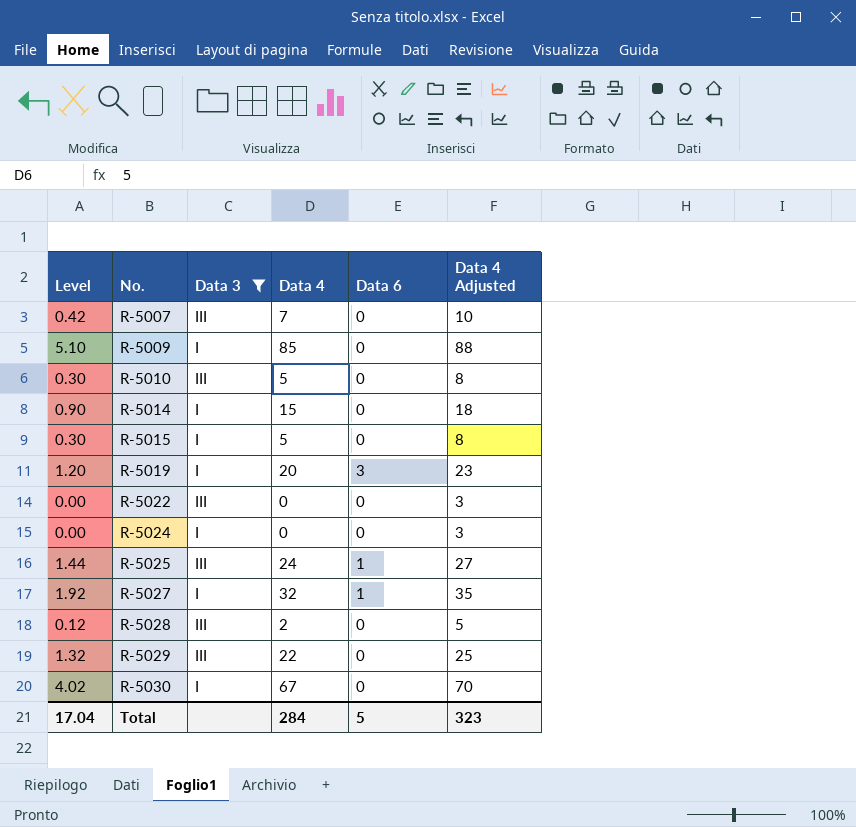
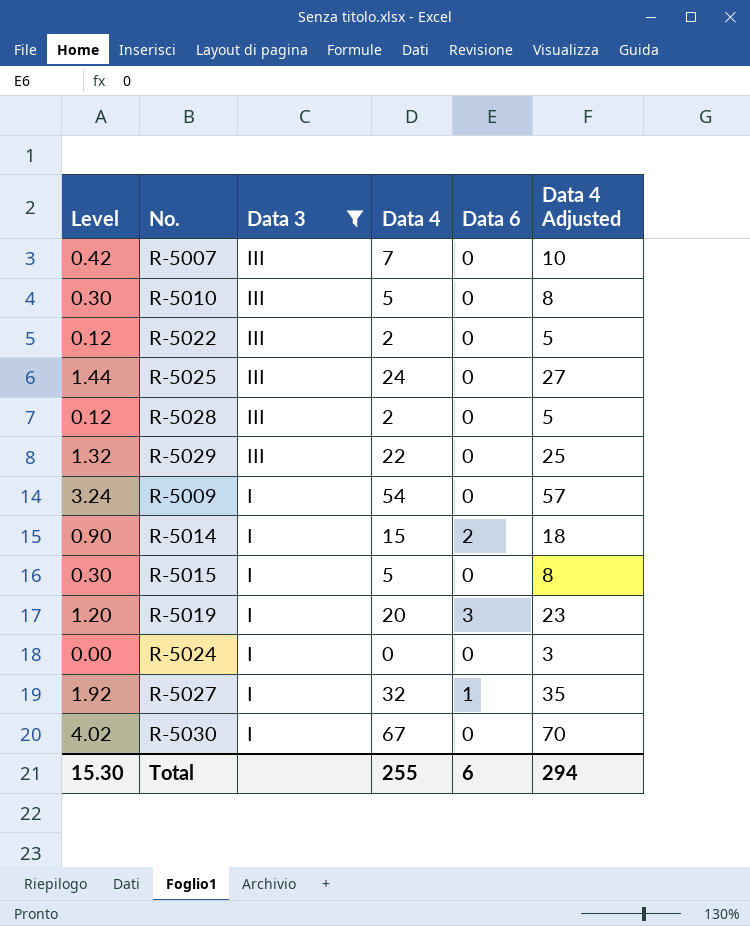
row order: No. ascending -> Data 3 descending
R-5022 | Level: 0.00 -> 0.12
R-5022 | Data 4: 0 -> 2
R-5022 | Data 4 Adjusted: 3 -> 5
R-5025 | Data 6: 1 -> 0
R-5009 | Level: 5.10 -> 3.24
R-5009 | Data 4: 85 -> 54
R-5009 | Data 4 Adjusted: 88 -> 57
R-5014 | Data 6: 0 -> 2
Total | Level: 17.04 -> 15.30
Total | Data 4: 284 -> 255
Total | Data 6: 5 -> 6
Total | Data 4 Adjusted: 323 -> 294

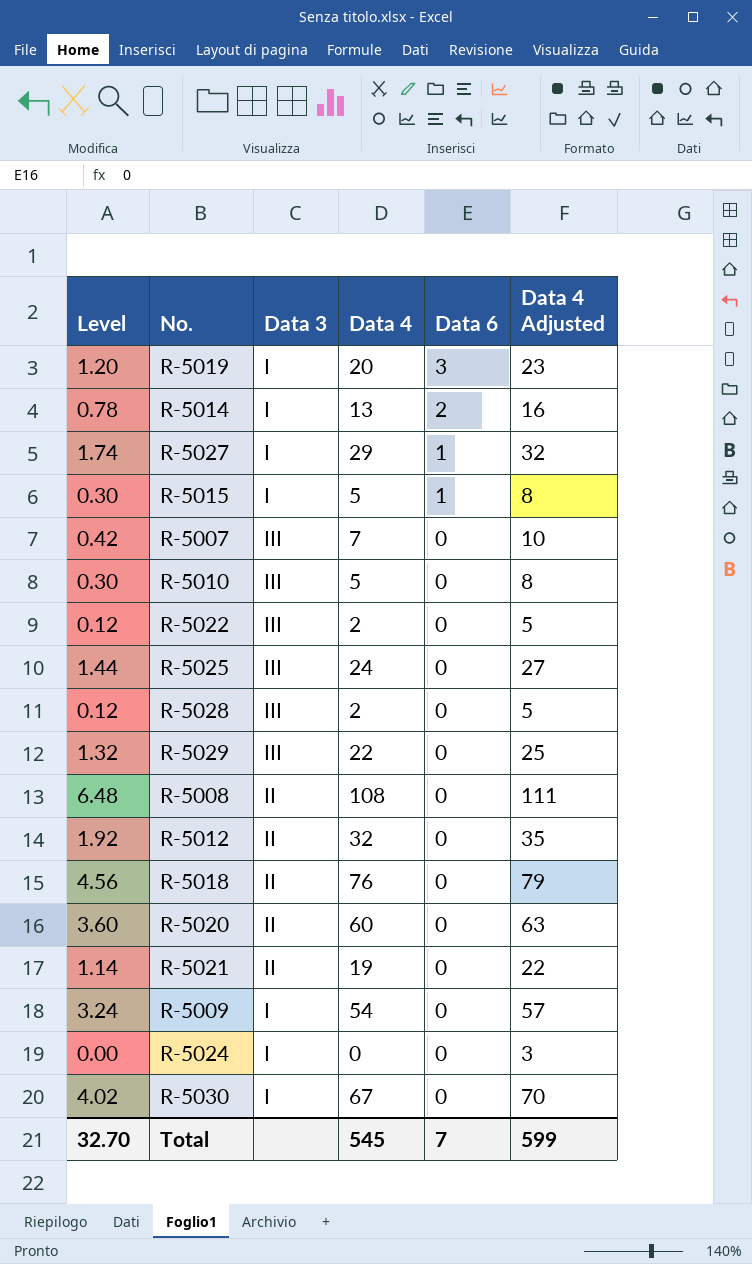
filter: Data 3 != II -> none
row order: Data 3 descending -> Data 6 descending
R-5014 | Level: 0.90 -> 0.78
R-5014 | Data 4: 15 -> 13
R-5014 | Data 4 Adjusted: 18 -> 16
R-5027 | Level: 1.92 -> 1.74
R-5027 | Data 4: 32 -> 29
R-5027 | Data 4 Adjusted: 35 -> 32
R-5015 | Data 6: 0 -> 1
Total | Level: 15.30 -> 32.70
Total | Data 4: 255 -> 545
Total | Data 6: 6 -> 7
Total | Data 4 Adjusted: 294 -> 599

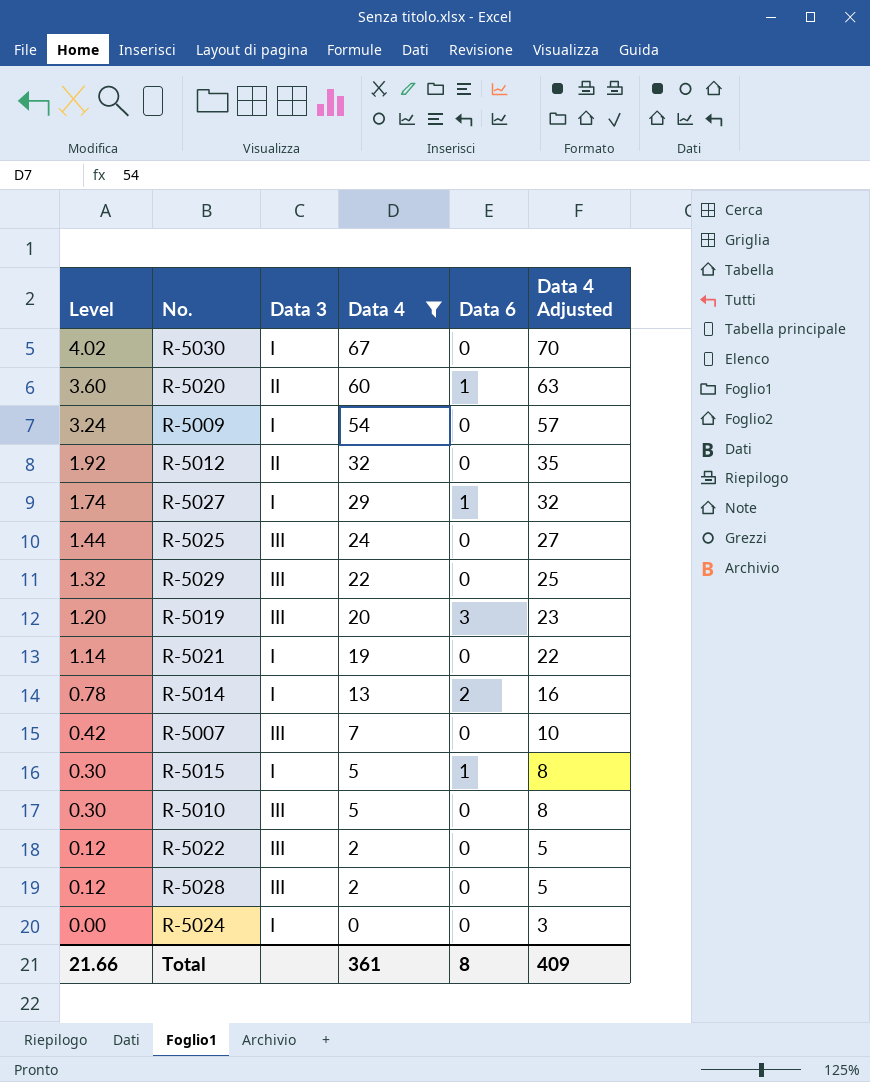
filter: none -> Data 4 <= 67
row order: Data 6 descending -> Level descending
R-5020 | Data 6: 0 -> 1
R-5019 | Data 3: I -> III
R-5021 | Data 3: II -> I
Total | Level: 32.70 -> 21.66
Total | Data 4: 545 -> 361
Total | Data 6: 7 -> 8
Total | Data 4 Adjusted: 599 -> 409

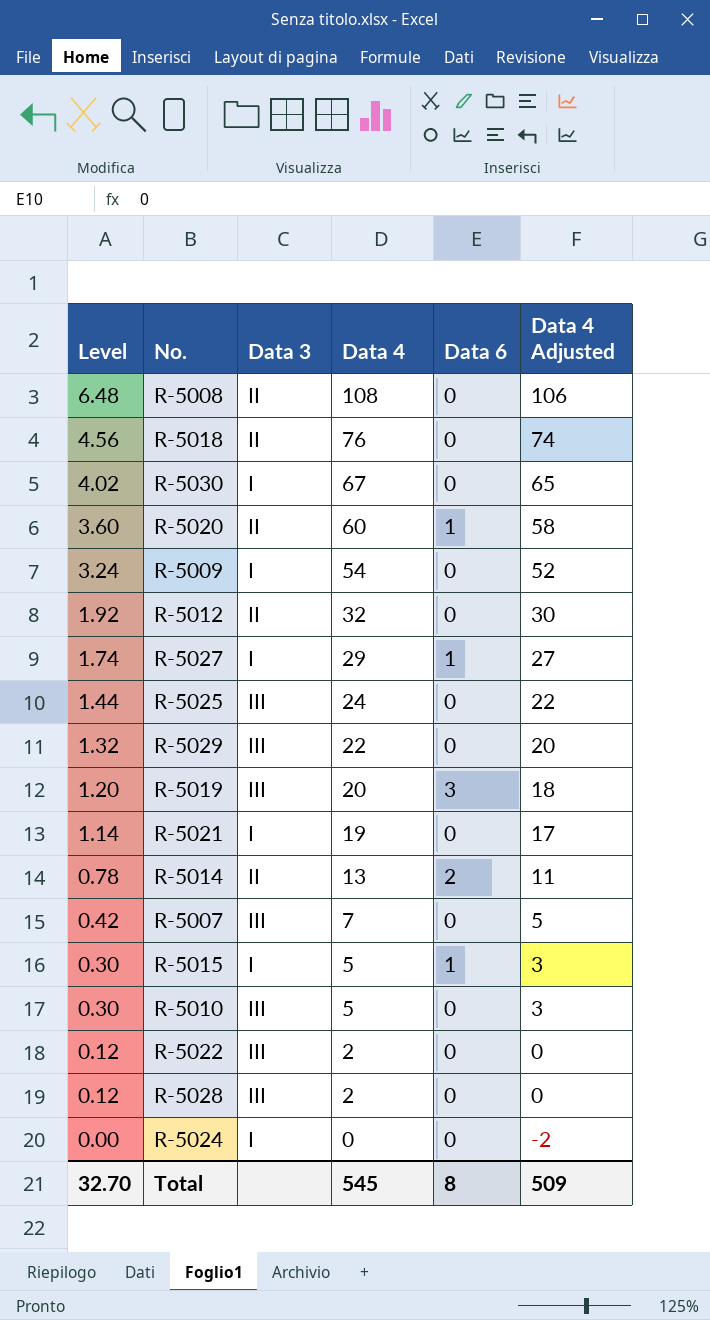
filter: Data 4 <= 67 -> none
column Data 4 Adjusted | formula: [Data 4] + 3 -> [Data 4] - 2
R-5014 | Data 3: I -> II
Total | Level: 21.66 -> 32.70
Total | Data 4: 361 -> 545
Total | Data 4 Adjusted: 409 -> 509

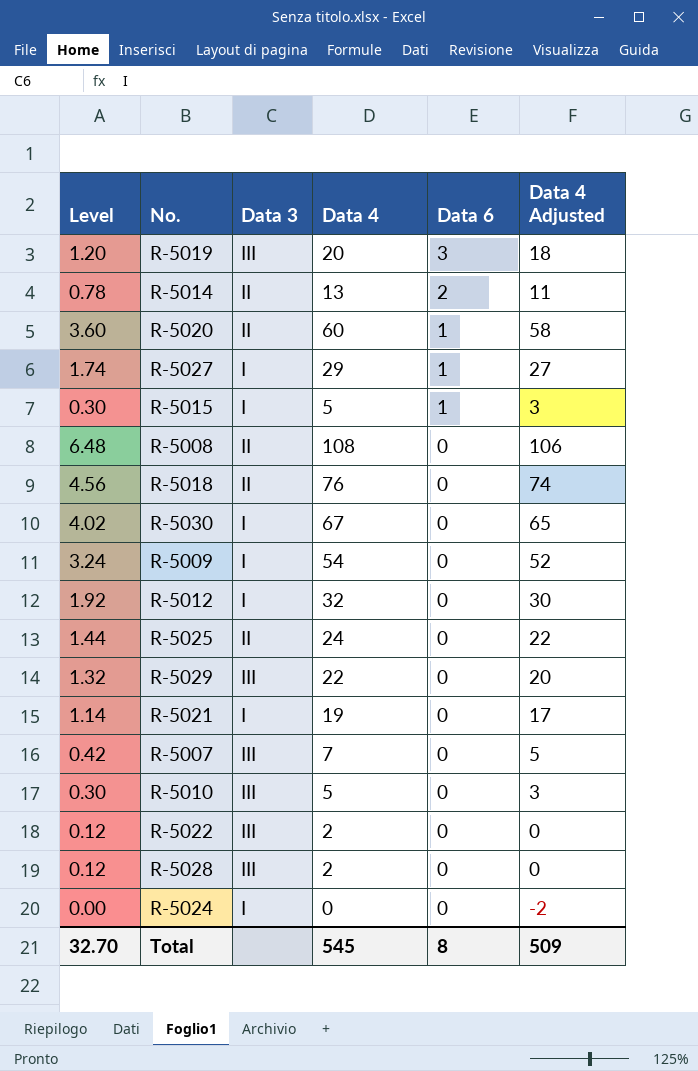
row order: Level descending -> Data 6 descending
R-5012 | Data 3: II -> I
R-5025 | Data 3: III -> II

